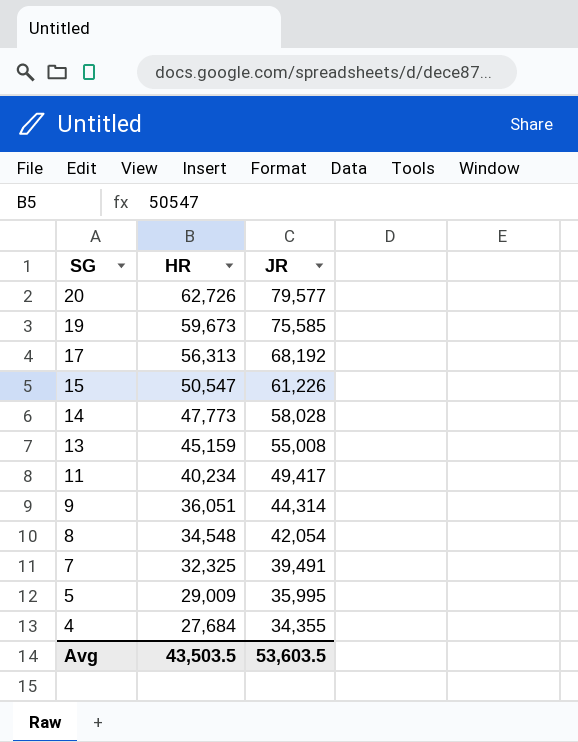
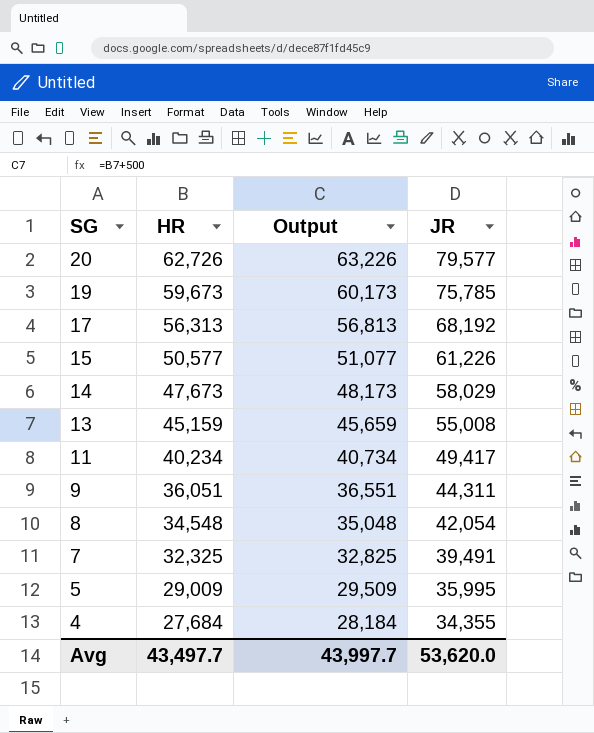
column Output | formula: none -> [HR] + 500
19 | JR: 75,585 -> 75,785
15 | HR: 50,547 -> 50,577
14 | HR: 47,773 -> 47,673
14 | JR: 58,028 -> 58,029
9 | JR: 44,314 -> 44,311
Avg | HR: 43,503.5 -> 43,497.7
Avg | JR: 53,603.5 -> 53,620.0

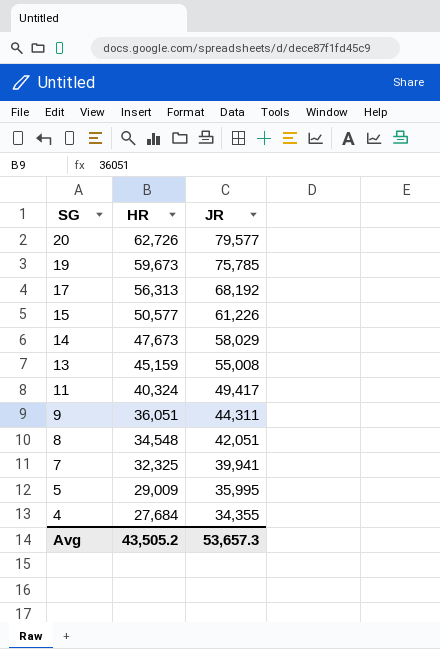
column Output | formula: [HR] + 500 -> none
11 | HR: 40,234 -> 40,324
8 | JR: 42,054 -> 42,051
7 | JR: 39,491 -> 39,941
Avg | HR: 43,497.7 -> 43,505.2
Avg | JR: 53,620.0 -> 53,657.3

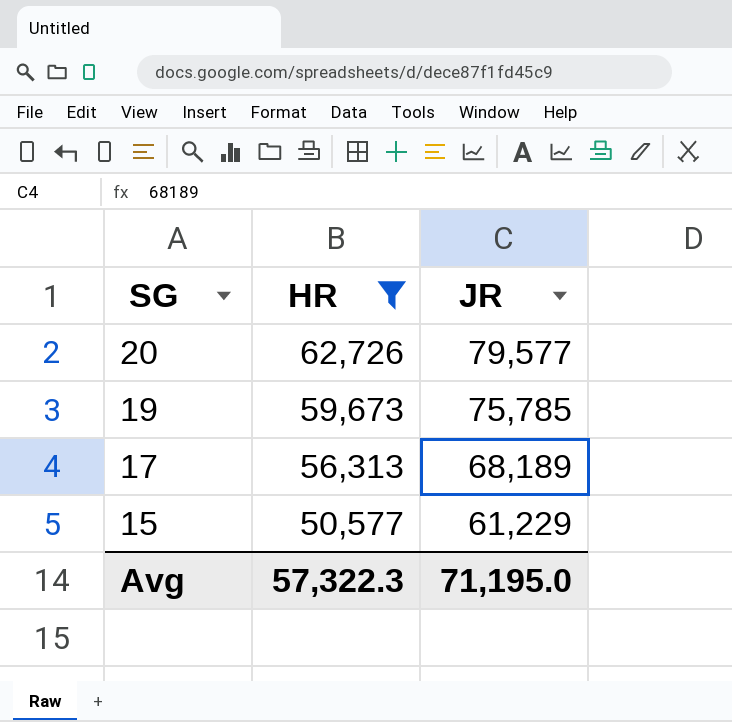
filter: none -> HR >= 50,577
17 | JR: 68,192 -> 68,189
15 | JR: 61,226 -> 61,229
Avg | HR: 43,505.2 -> 57,322.3
Avg | JR: 53,657.3 -> 71,195.0

